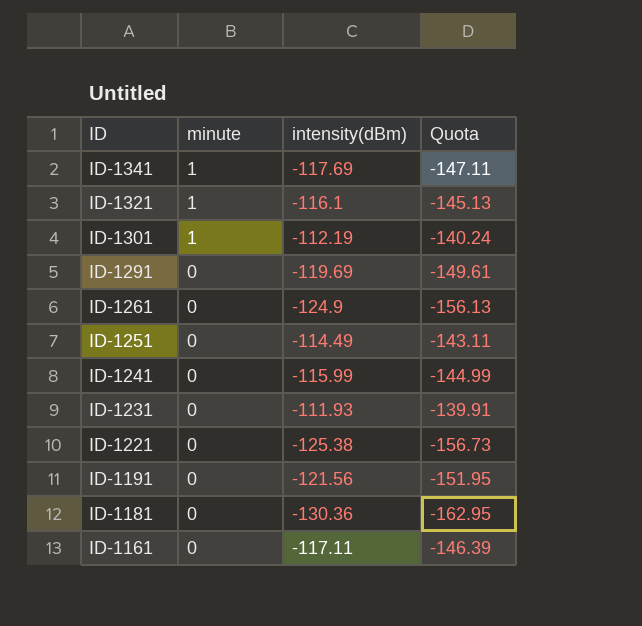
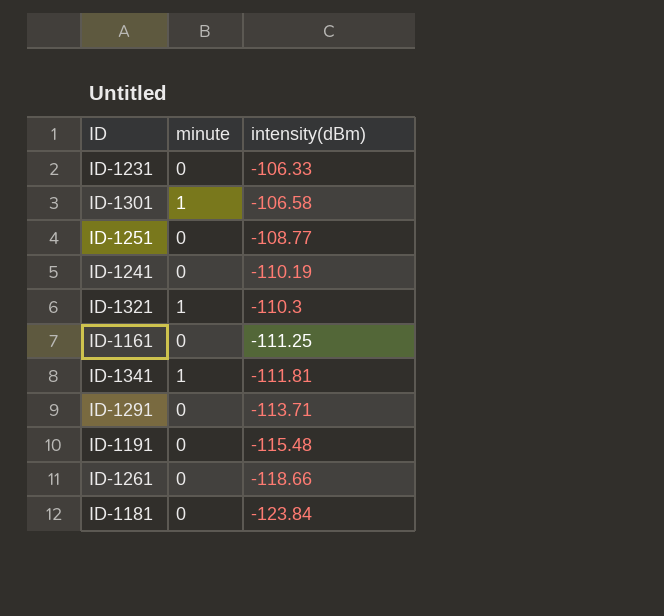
row order: ID descending -> intensity(dBm) descending
column Quota | formula: [intensity(dBm)] * 1.25 -> none
row ID-1221: 0 | -125.38 | -156.73 -> none
ID-1231 | intensity(dBm): -111.93 -> -106.33
ID-1301 | intensity(dBm): -112.19 -> -106.58
ID-1251 | intensity(dBm): -114.49 -> -108.77
ID-1241 | intensity(dBm): -115.99 -> -110.19
ID-1321 | intensity(dBm): -116.1 -> -110.3
ID-1161 | intensity(dBm): -117.11 -> -111.25
ID-1341 | intensity(dBm): -117.69 -> -111.81
ID-1291 | intensity(dBm): -119.69 -> -113.71
ID-1191 | intensity(dBm): -121.56 -> -115.48
ID-1261 | intensity(dBm): -124.9 -> -118.66
ID-1181 | intensity(dBm): -130.36 -> -123.84

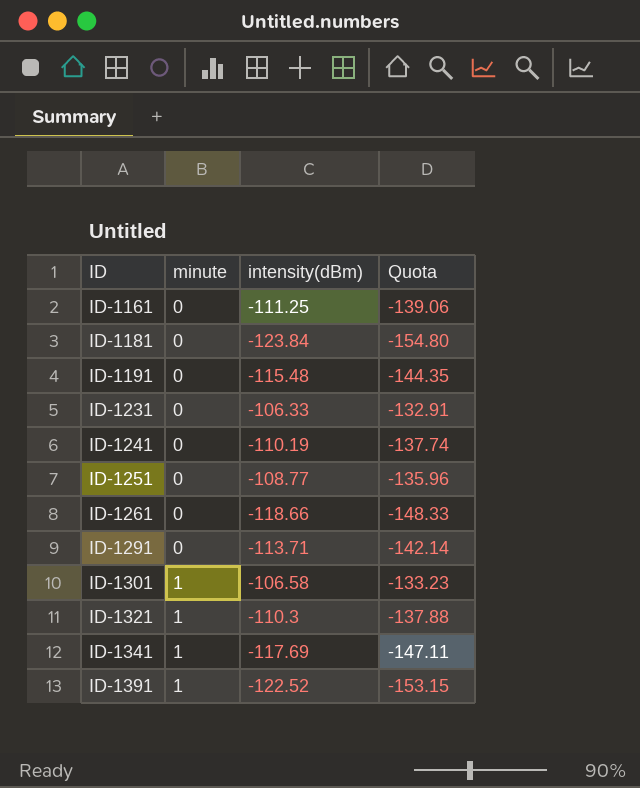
row order: intensity(dBm) descending -> ID ascending
column Quota | formula: none -> [intensity(dBm)] * 1.25
ID-1341 | intensity(dBm): -111.81 -> -117.69
row ID-1391: none -> 1 | -122.52 | -153.15

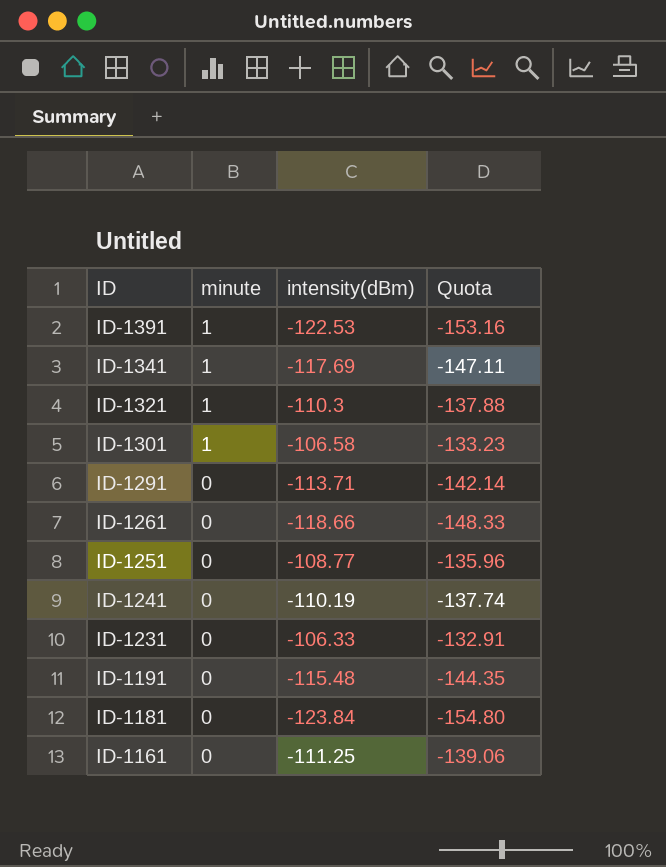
row order: ID ascending -> ID descending
ID-1391 | intensity(dBm): -122.52 -> -122.53
ID-1391 | Quota: -153.15 -> -153.16

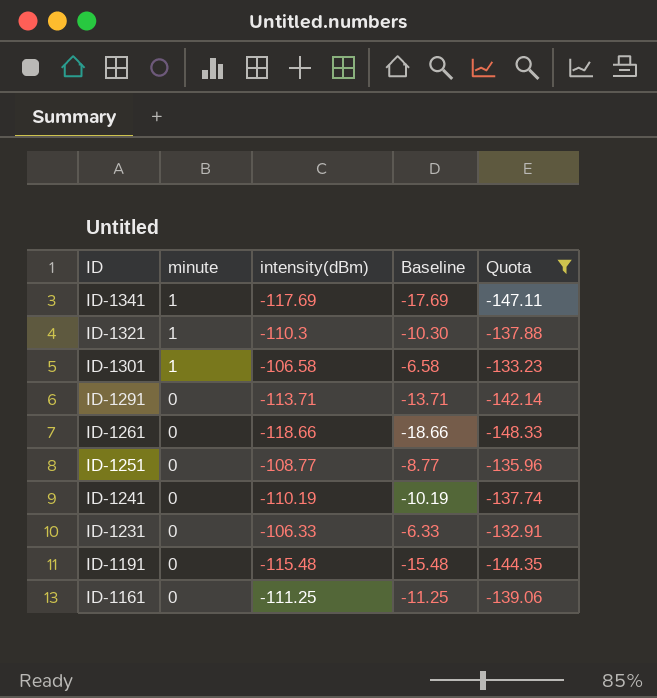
filter: none -> Quota >= -148.33
column Baseline | formula: none -> [intensity(dBm)] + 100

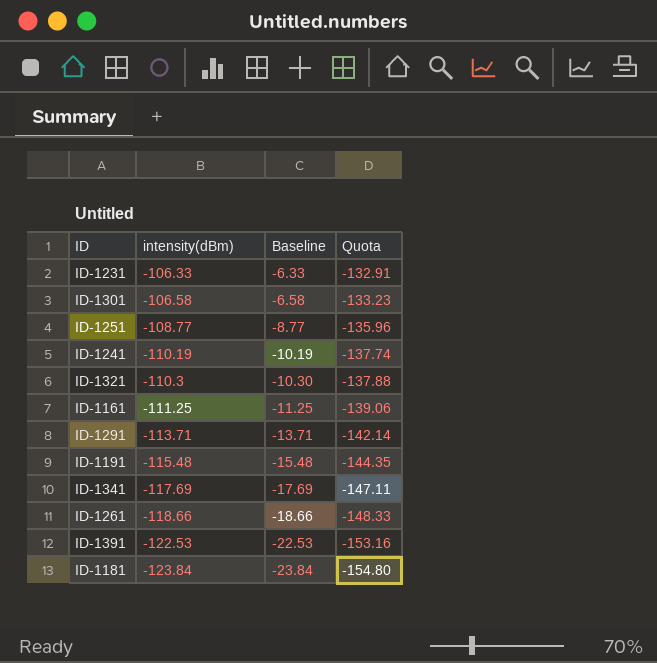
filter: Quota >= -148.33 -> none
row order: ID descending -> intensity(dBm) descending
column minute | position: 2 -> none

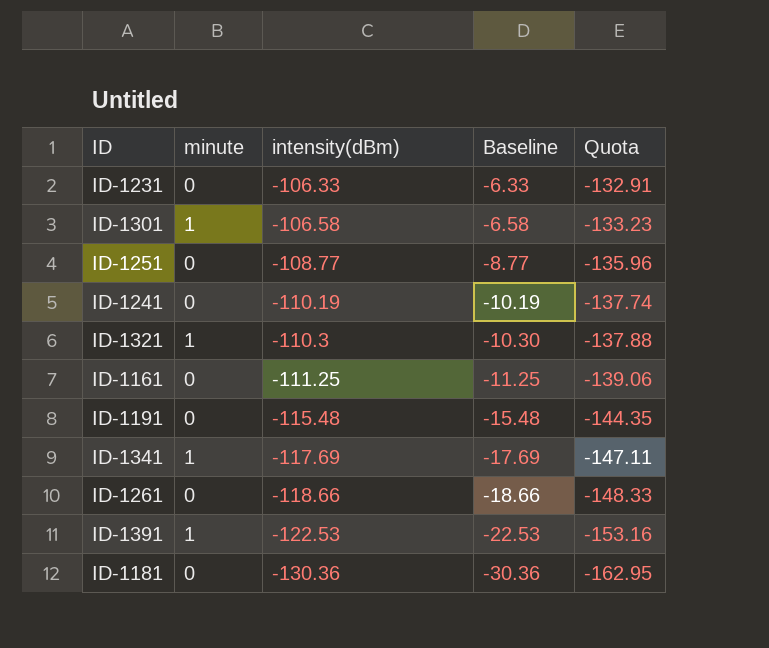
column minute | position: none -> 2
row ID-1291: -113.71 | -13.71 | -142.14 -> none
ID-1181 | intensity(dBm): -123.84 -> -130.36
ID-1181 | Baseline: -23.84 -> -30.36
ID-1181 | Quota: -154.80 -> -162.95

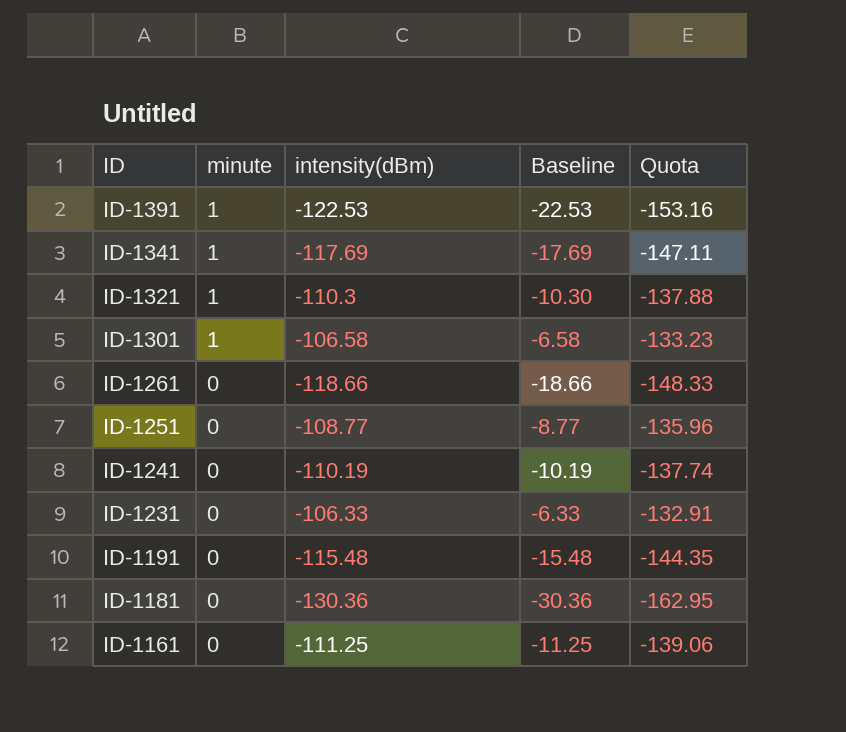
row order: intensity(dBm) descending -> ID descending

